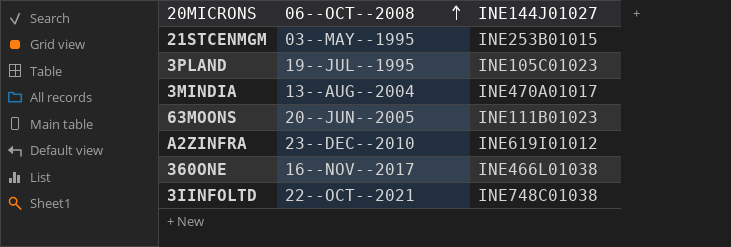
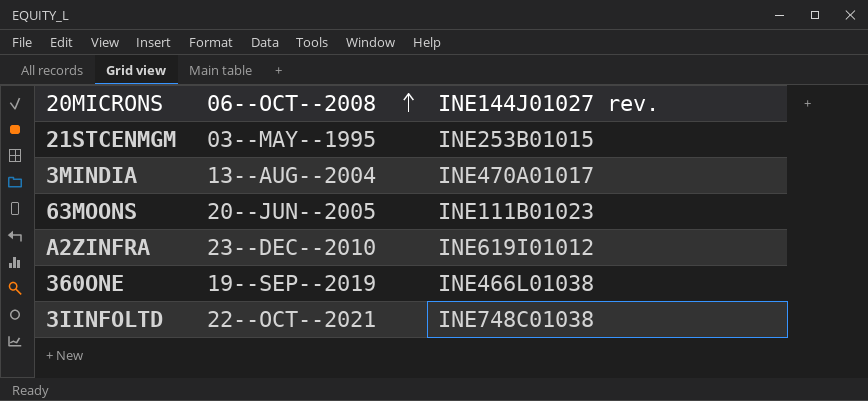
column name: INE144J01027 -> INE144J01027 rev.
row 3PLAND: 19--JUL--1995 | INE105C01023 -> none
360ONE | 06--OCT--2008: 16--NOV--2017 -> 19--SEP--2019

